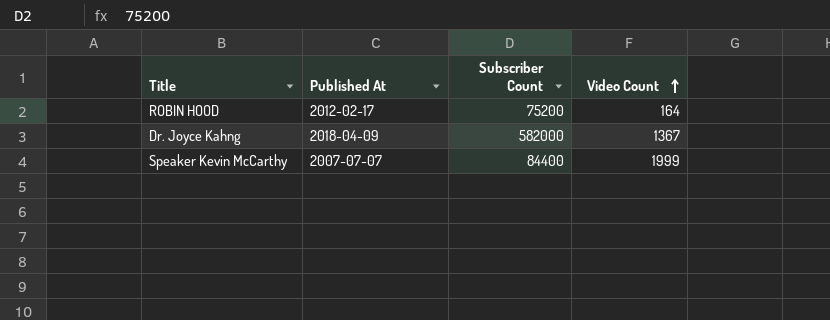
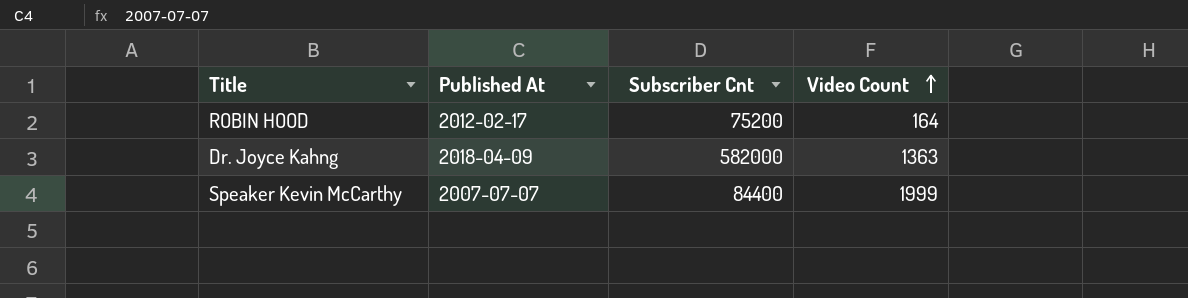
column name: Subscriber Count -> Subscriber Cnt
Dr. Joyce Kahng | Video Count: 1367 -> 1363

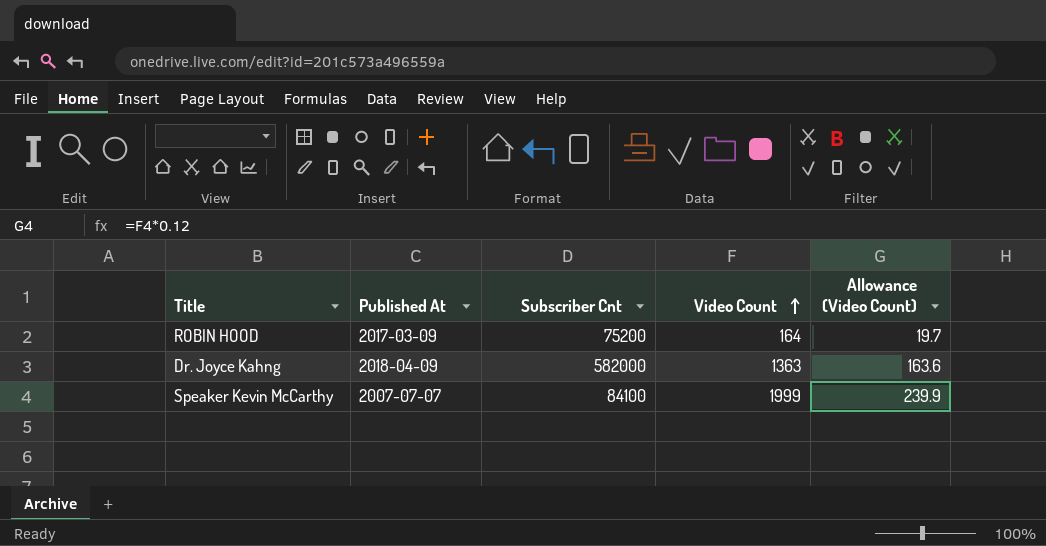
column Allowance (Video Count) | formula: none -> [Video Count] * 0.12
ROBIN HOOD | Published At: 2012-02-17 -> 2017-03-09
Speaker Kevin McCarthy | Subscriber Cnt: 84400 -> 84100

